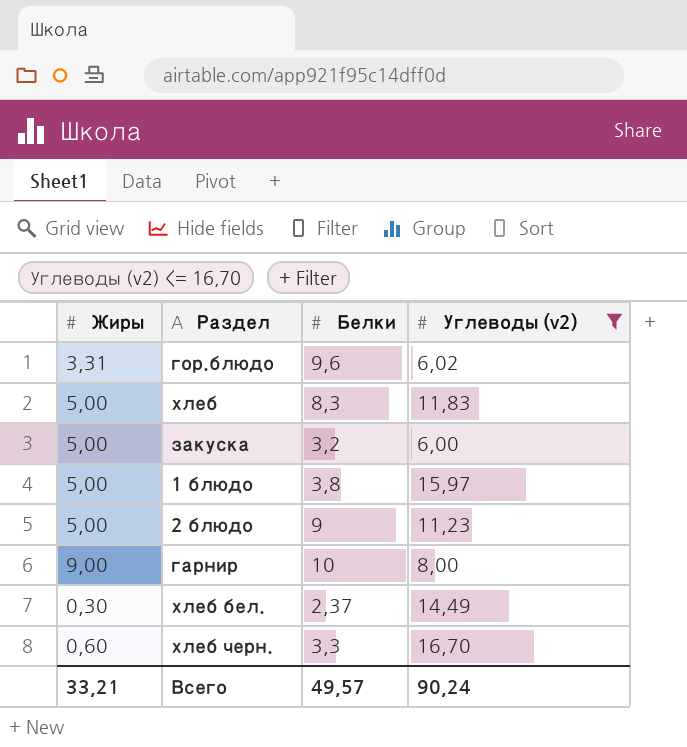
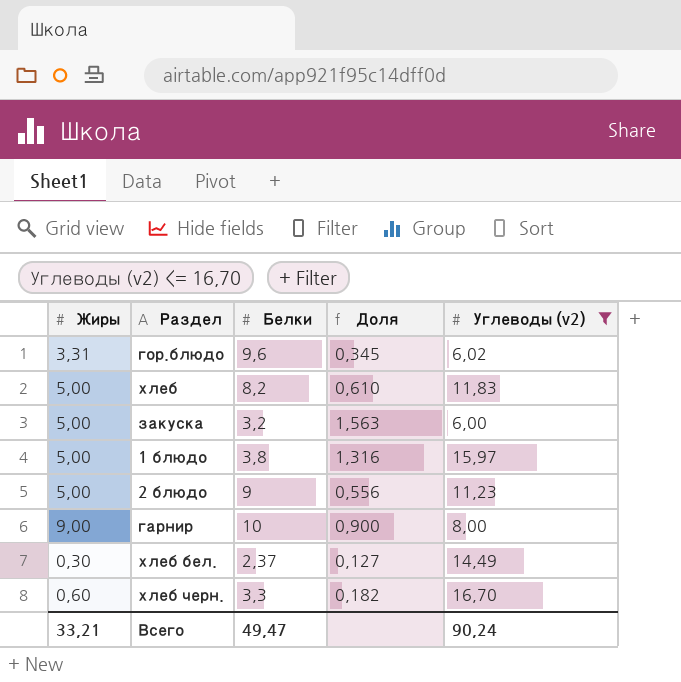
column Доля | formula: none -> [Жиры] / [Белки]
хлеб | Белки: 8,3 -> 8,2
Всего | Белки: 49,57 -> 49,47

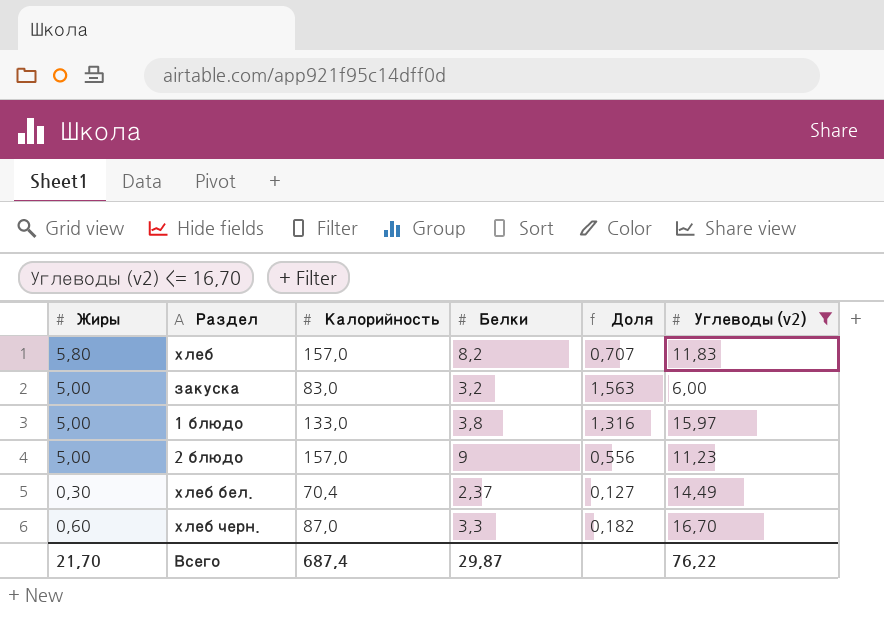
column Калорийность | position: none -> 3
row гор.блюдо: 3,31 | 9,6 | 0,345 | 6,02 -> none
row гарнир: 9,00 | 10 | 0,900 | 8,00 -> none
хлеб | Жиры: 5,00 -> 5,80
хлеб | Доля: 0,610 -> 0,707
Всего | Жиры: 33,21 -> 21,70
Всего | Белки: 49,47 -> 29,87
Всего | Углеводы (v2): 90,24 -> 76,22

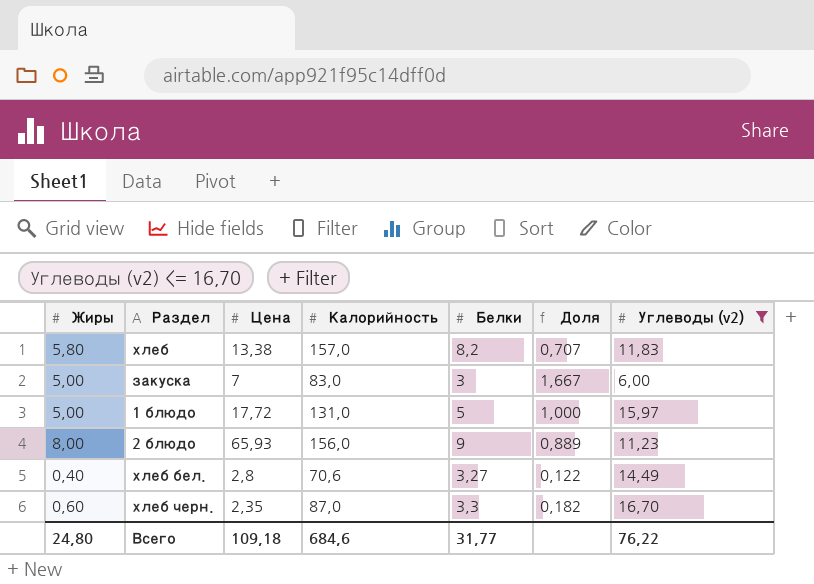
column Цена | position: none -> 3
закуска | Белки: 3,2 -> 3
закуска | Доля: 1,563 -> 1,667
1 блюдо | Калорийность: 133,0 -> 131,0
1 блюдо | Белки: 3,8 -> 5
1 блюдо | Доля: 1,316 -> 1,000
2 блюдо | Жиры: 5,00 -> 8,00
2 блюдо | Калорийность: 157,0 -> 156,0
2 блюдо | Доля: 0,556 -> 0,889
хлеб бел. | Жиры: 0,30 -> 0,40
хлеб бел. | Калорийность: 70,4 -> 70,6
хлеб бел. | Белки: 2,37 -> 3,27
хлеб бел. | Доля: 0,127 -> 0,122
Всего | Жиры: 21,70 -> 24,80
Всего | Калорийность: 687,4 -> 684,6
Всего | Белки: 29,87 -> 31,77

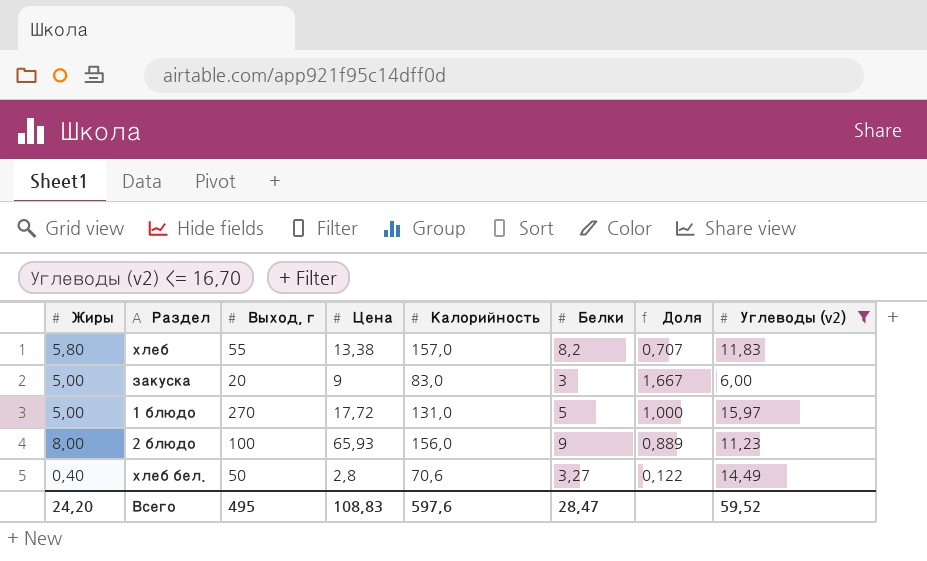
column Выход, г | position: none -> 3
row хлеб черн.: 0,60 | 2,35 | 87,0 | 3,3 | 0,182 | 16,70 -> none
закуска | Цена: 7 -> 9
Всего | Жиры: 24,80 -> 24,20
Всего | Цена: 109,18 -> 108,83
Всего | Калорийность: 684,6 -> 597,6
Всего | Белки: 31,77 -> 28,47
Всего | Углеводы (v2): 76,22 -> 59,52

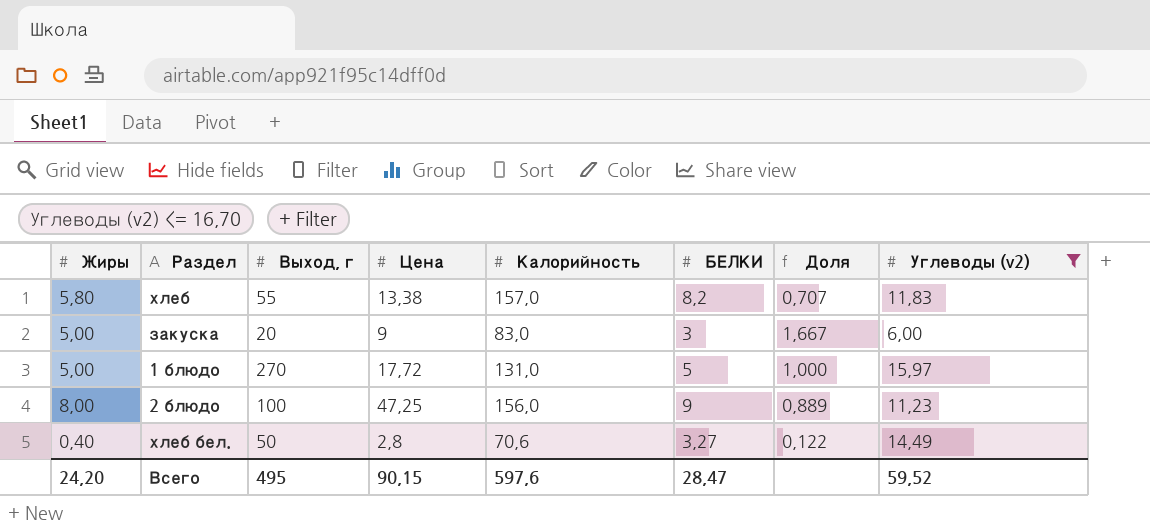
column name: Белки -> БЕЛКИ
2 блюдо | Цена: 65,93 -> 47,25
Всего | Цена: 108,83 -> 90,15

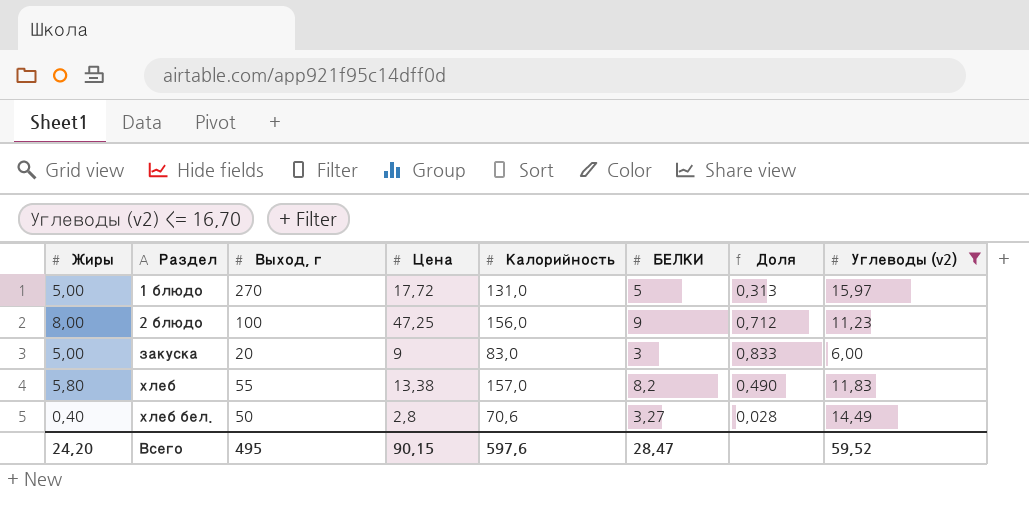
row order: none -> Раздел ascending
column Доля | formula: [Жиры] / [БЕЛКИ] -> [Жиры] / [Углеводы (v2)]

